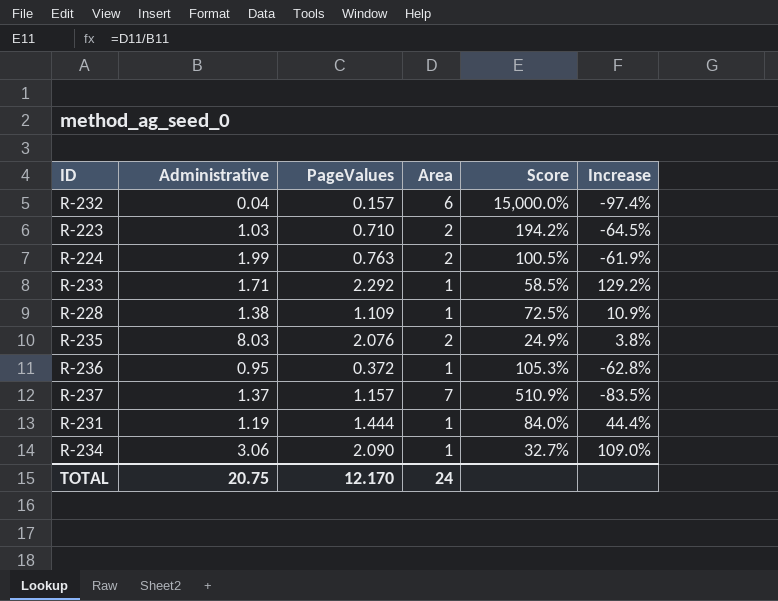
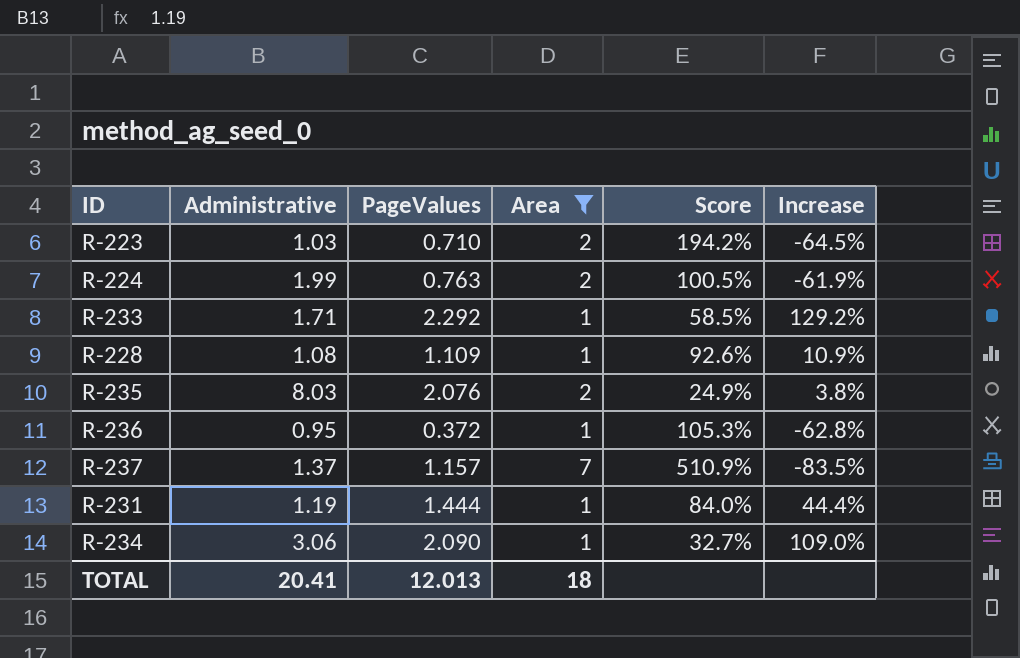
filter: none -> Area != 6
R-228 | Administrative: 1.38 -> 1.08
R-228 | Score: 72.5% -> 92.6%
TOTAL | Administrative: 20.75 -> 20.41
TOTAL | PageValues: 12.170 -> 12.013
TOTAL | Area: 24 -> 18

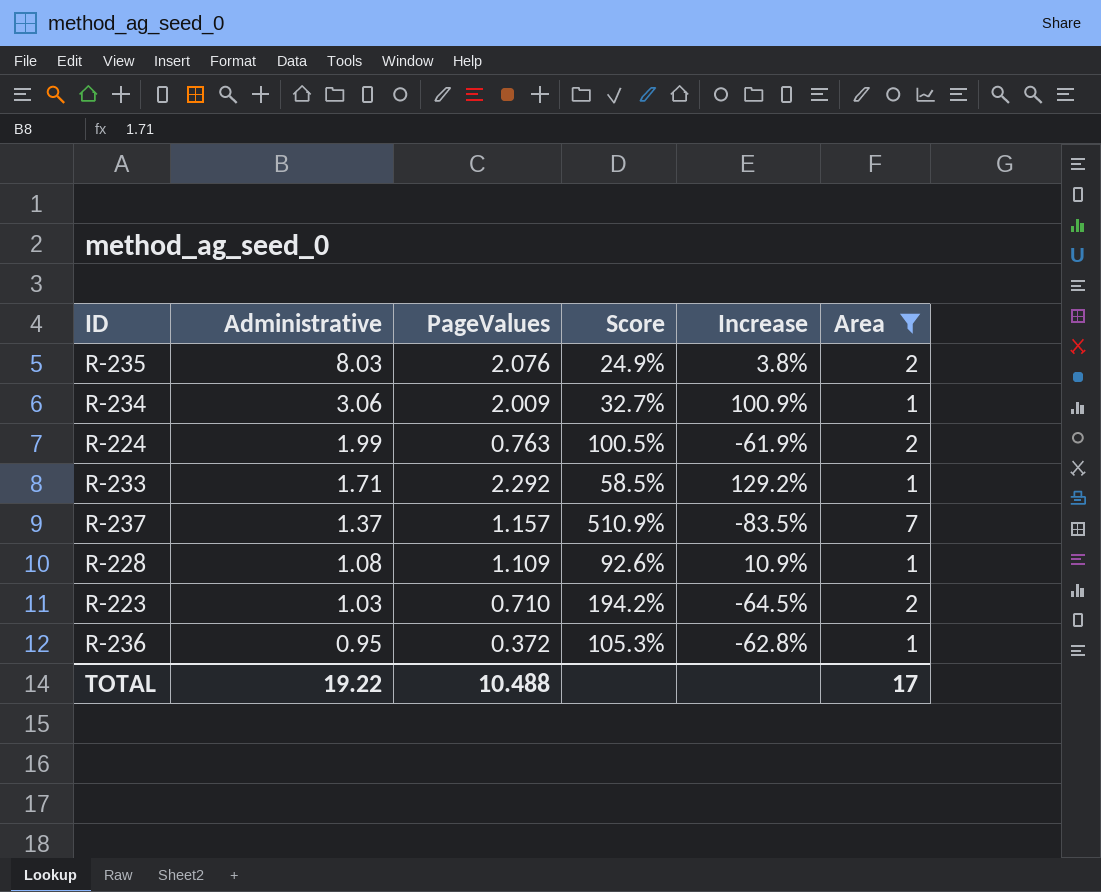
row order: none -> Administrative descending
column Area | position: 4 -> 6
row R-231: 1.19 | 1.444 | 1 | 84.0% | 44.4% -> none
R-234 | PageValues: 2.090 -> 2.009
R-234 | Increase: 109.0% -> 100.9%
TOTAL | Administrative: 20.41 -> 19.22
TOTAL | PageValues: 12.013 -> 10.488
TOTAL | Area: 18 -> 17

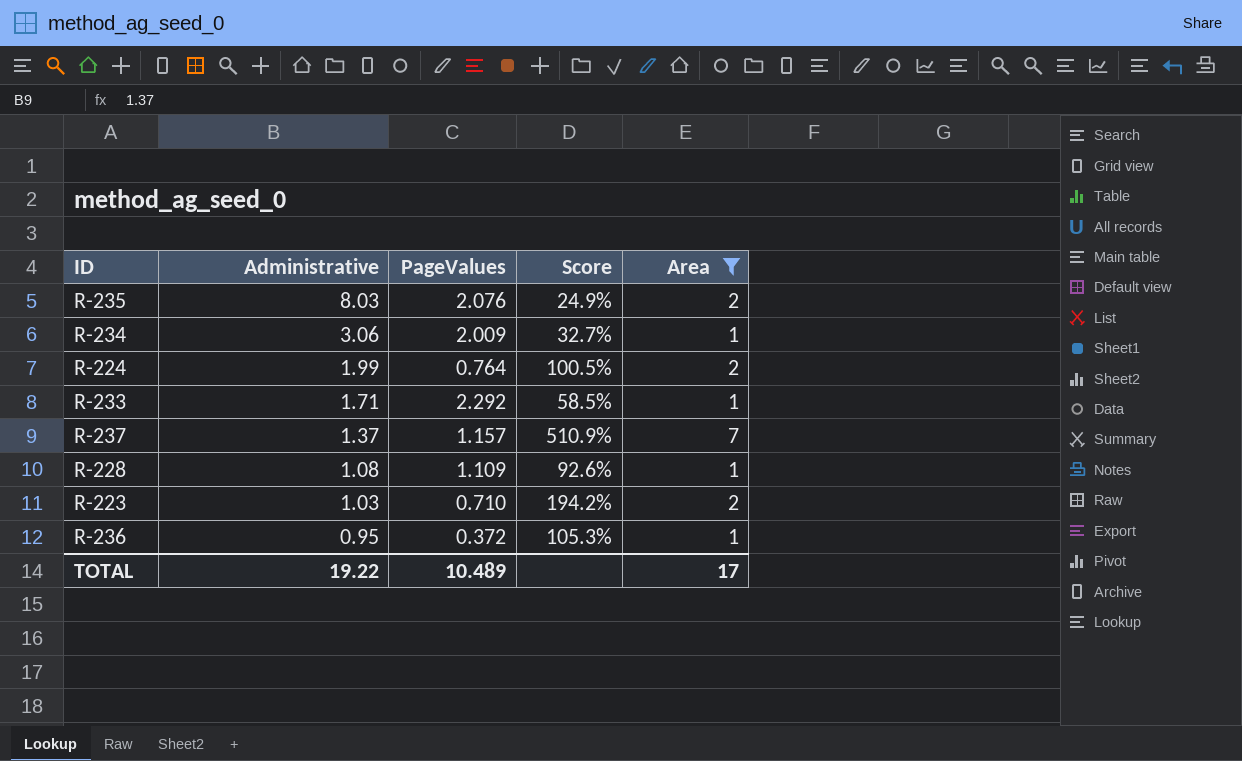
column Increase | formula: ([PageValues] - [Area]) / [Area] -> none
R-224 | PageValues: 0.763 -> 0.764
TOTAL | PageValues: 10.488 -> 10.489

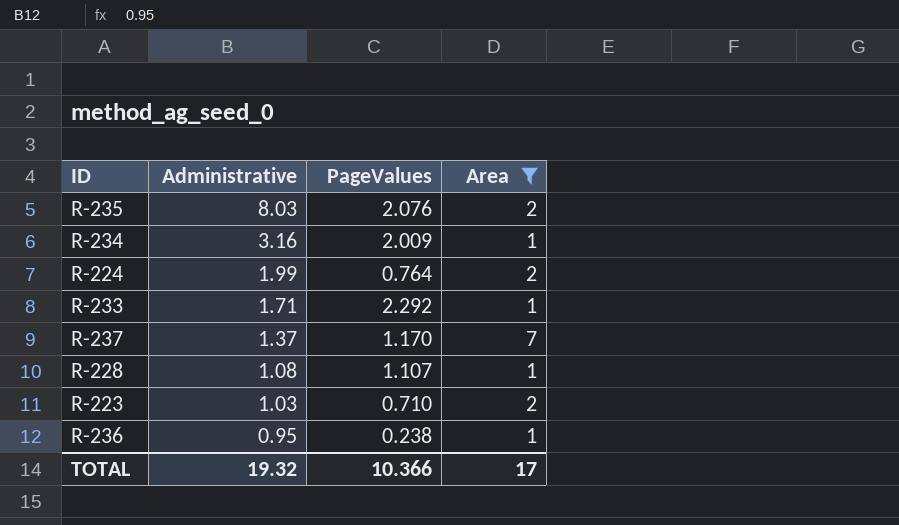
column Score | formula: [Area] / [Administrative] -> none
R-234 | Administrative: 3.06 -> 3.16
R-237 | PageValues: 1.157 -> 1.170
R-228 | PageValues: 1.109 -> 1.107
R-236 | PageValues: 0.372 -> 0.238
TOTAL | Administrative: 19.22 -> 19.32
TOTAL | PageValues: 10.489 -> 10.366

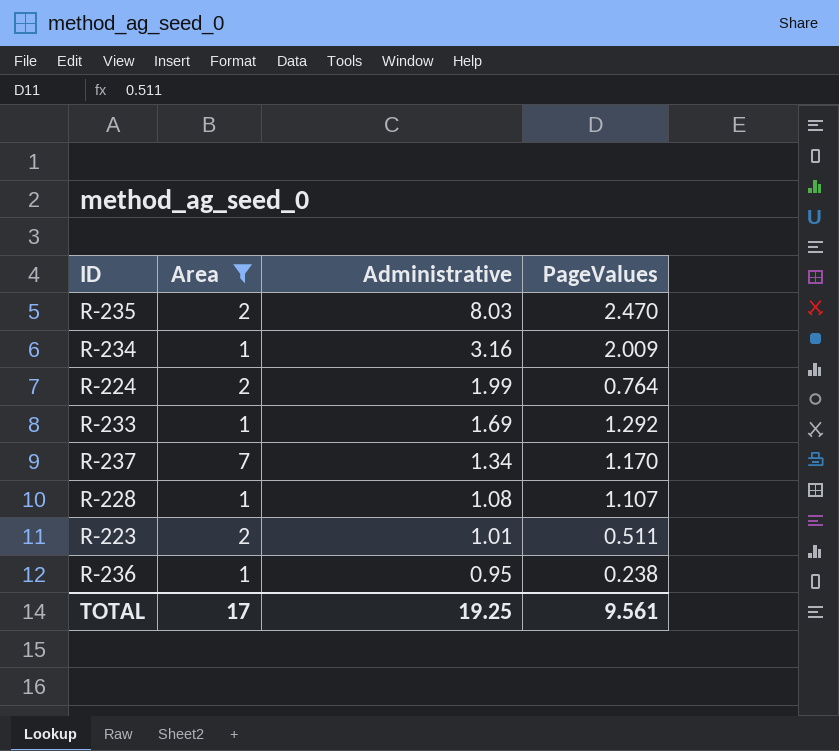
column Area | position: 4 -> 2
R-235 | PageValues: 2.076 -> 2.470
R-233 | Administrative: 1.71 -> 1.69
R-233 | PageValues: 2.292 -> 1.292
R-237 | Administrative: 1.37 -> 1.34
R-223 | Administrative: 1.03 -> 1.01
R-223 | PageValues: 0.710 -> 0.511
TOTAL | Administrative: 19.32 -> 19.25
TOTAL | PageValues: 10.366 -> 9.561

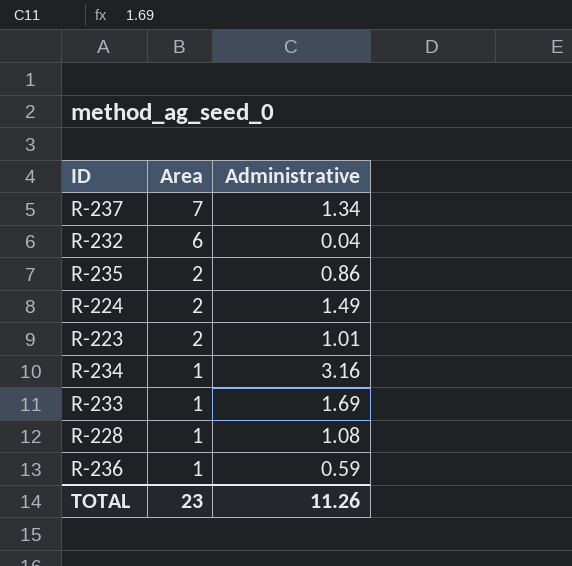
filter: Area != 6 -> none
row order: Administrative descending -> Area descending
column PageValues | position: 4 -> none
R-235 | Administrative: 8.03 -> 0.86
R-224 | Administrative: 1.99 -> 1.49
R-236 | Administrative: 0.95 -> 0.59
TOTAL | Area: 17 -> 23
TOTAL | Administrative: 19.25 -> 11.26

